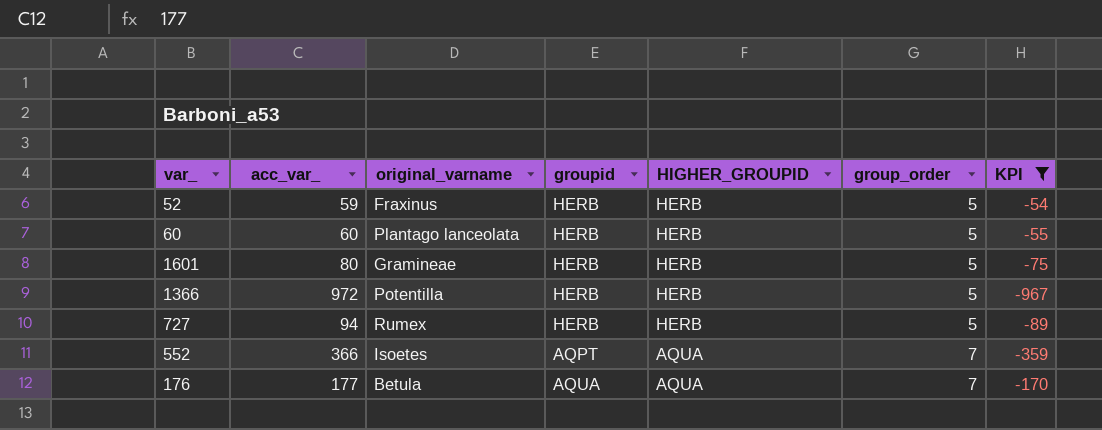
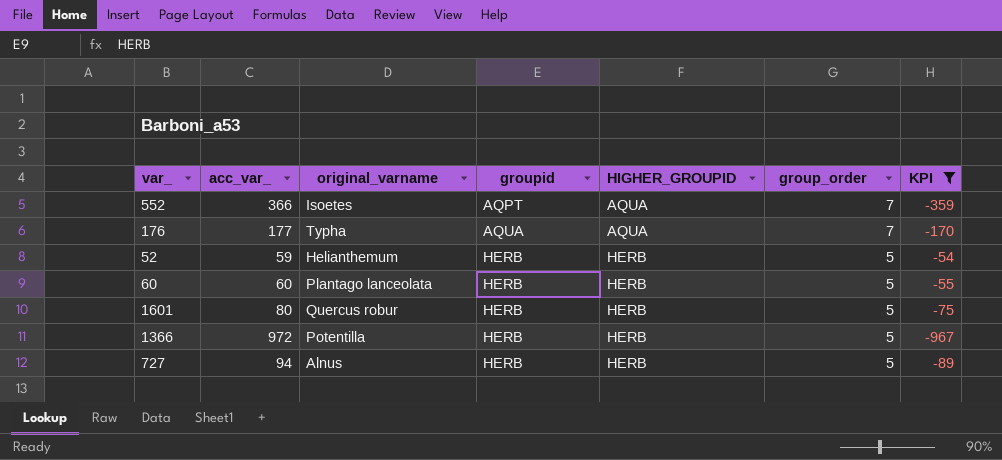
row order: HIGHER_GROUPID descending -> groupid ascending
176 | original_varname: Betula -> Typha
52 | original_varname: Fraxinus -> Helianthemum
1601 | original_varname: Gramineae -> Quercus robur
727 | original_varname: Rumex -> Alnus

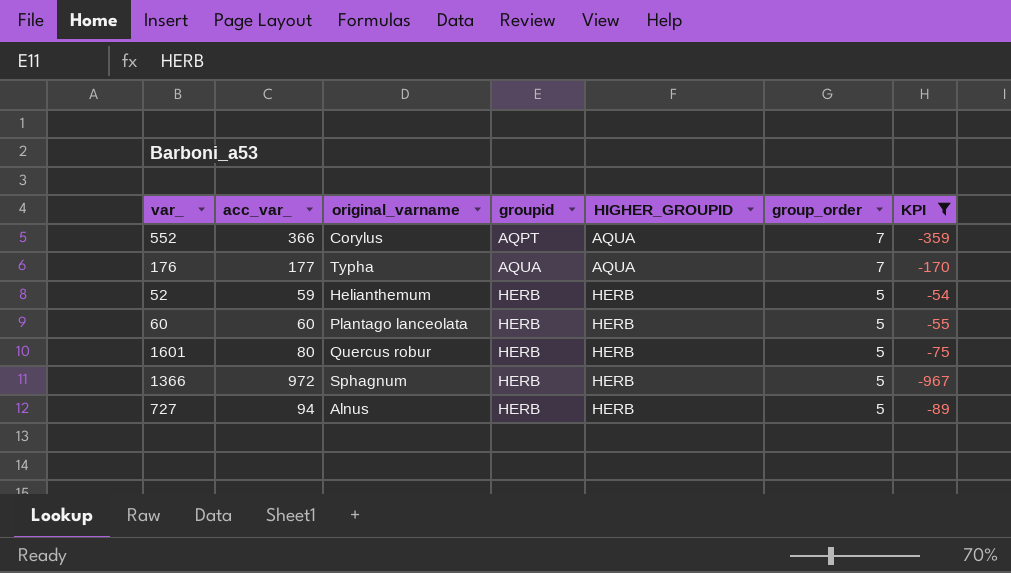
552 | original_varname: Isoetes -> Corylus
1366 | original_varname: Potentilla -> Sphagnum

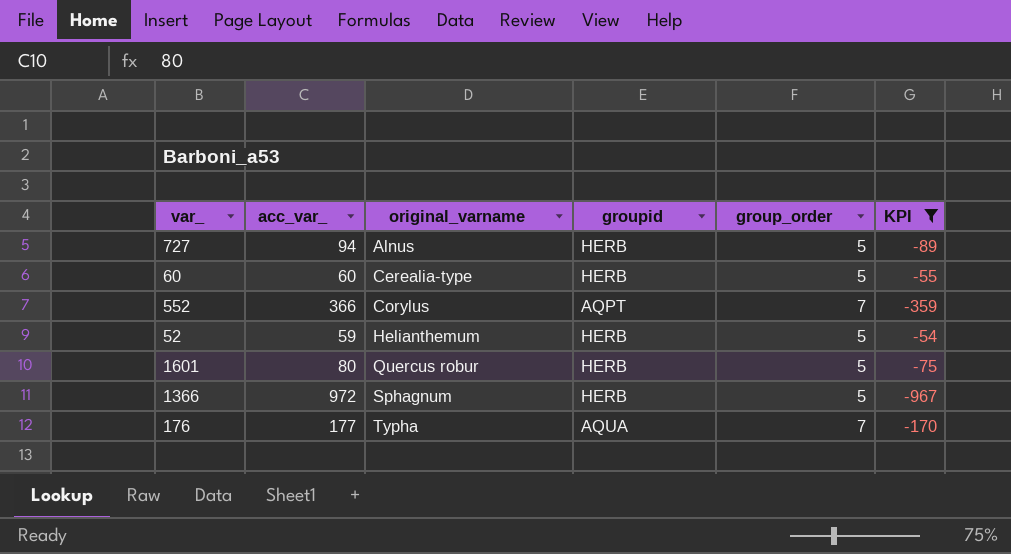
row order: groupid ascending -> original_varname ascending
column HIGHER_GROUPID | position: 5 -> none
60 | original_varname: Plantago lanceolata -> Cerealia-type

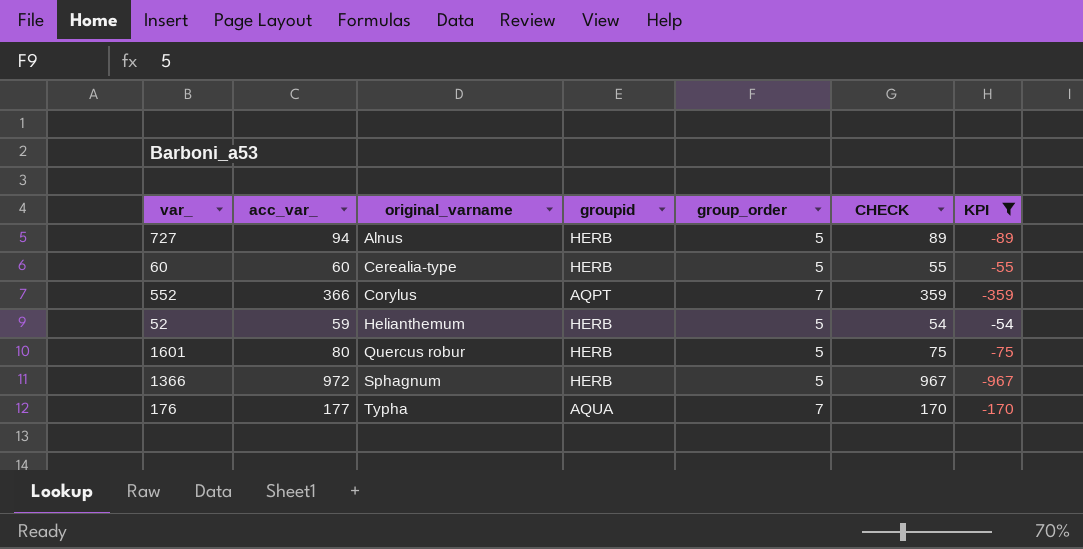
column CHECK | formula: none -> [acc_var_] - [group_order]

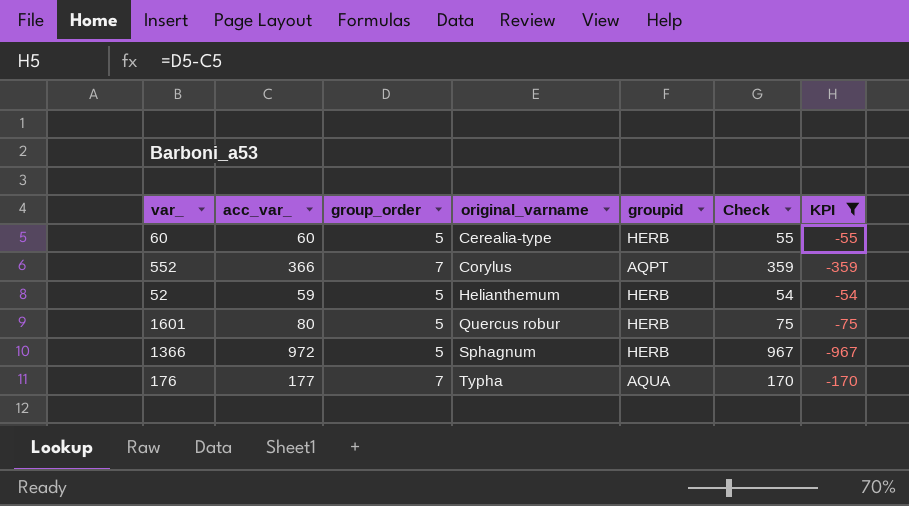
column group_order | position: 5 -> 3
column name: CHECK -> Check
row 727: 94 | Alnus | HERB | 5 | 89 | -89 -> none

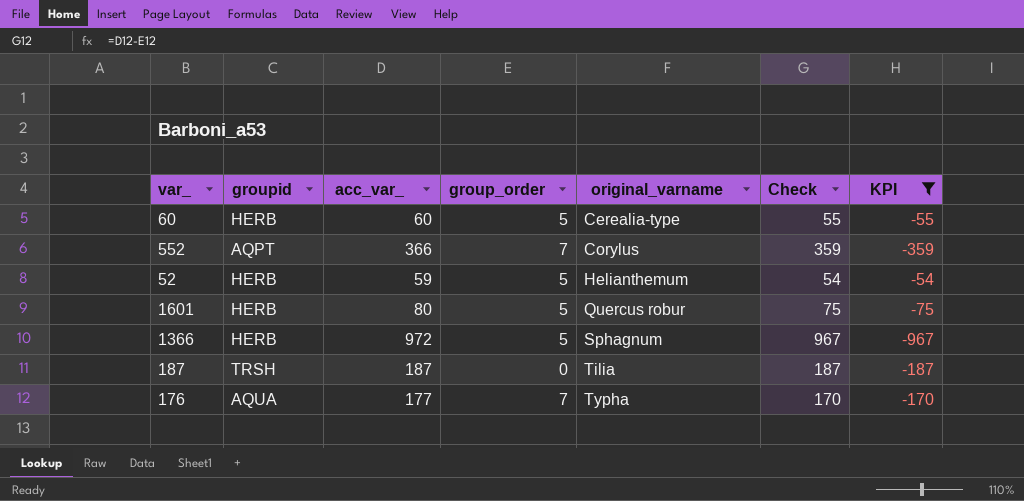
column groupid | position: 5 -> 2
row 187: none -> TRSH | 187 | 0 | Tilia | 187 | -187

